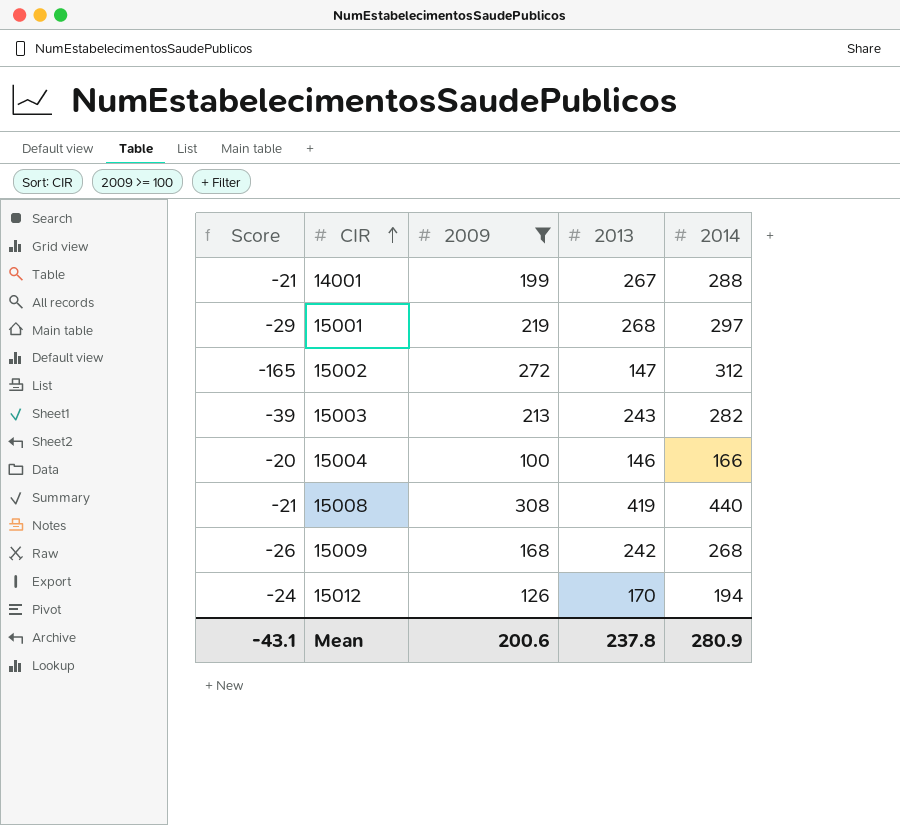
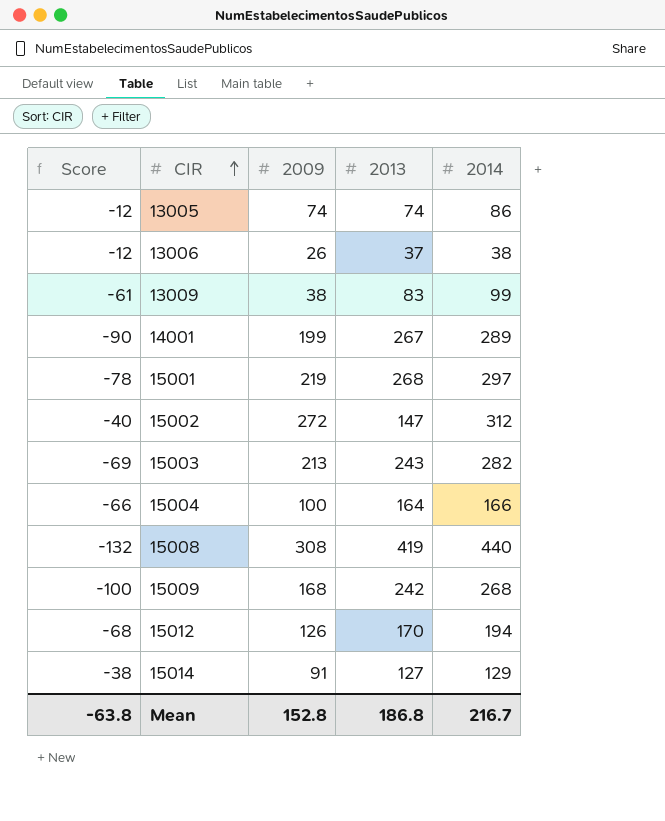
filter: 2009 >= 100 -> none
column Score | formula: [2013] - [2014] -> [2009] - [2014]
14001 | 2014: 288 -> 289
15004 | 2013: 146 -> 164
Mean | Score: -43.1 -> -63.8
Mean | 2009: 200.6 -> 152.8
Mean | 2013: 237.8 -> 186.8
Mean | 2014: 280.9 -> 216.7

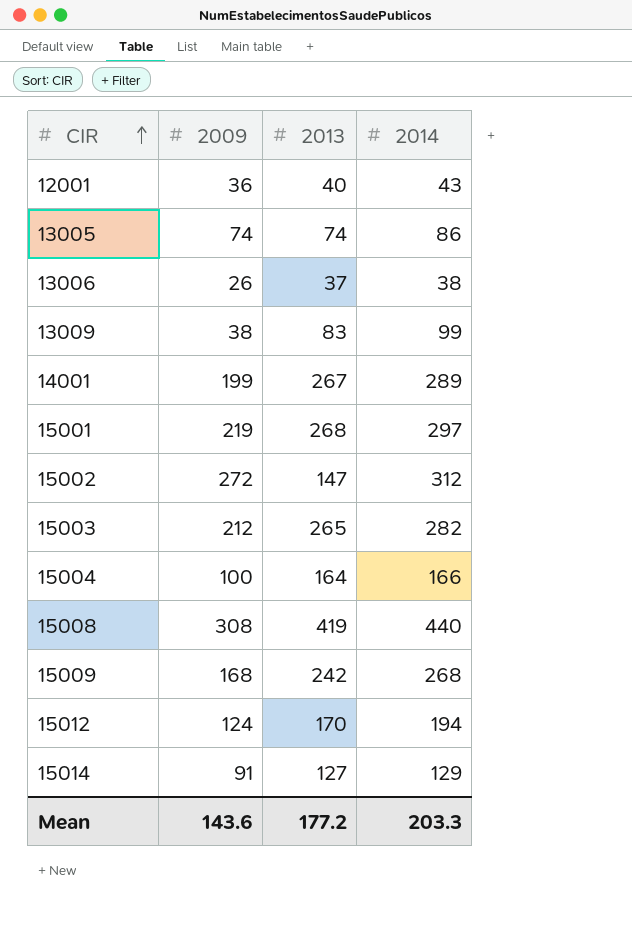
column Score | formula: [2009] - [2014] -> none
row 12001: none -> 36 | 40 | 43
15003 | 2009: 213 -> 212
15003 | 2013: 243 -> 265
15012 | 2009: 126 -> 124
Mean | 2009: 152.8 -> 143.6
Mean | 2013: 186.8 -> 177.2
Mean | 2014: 216.7 -> 203.3

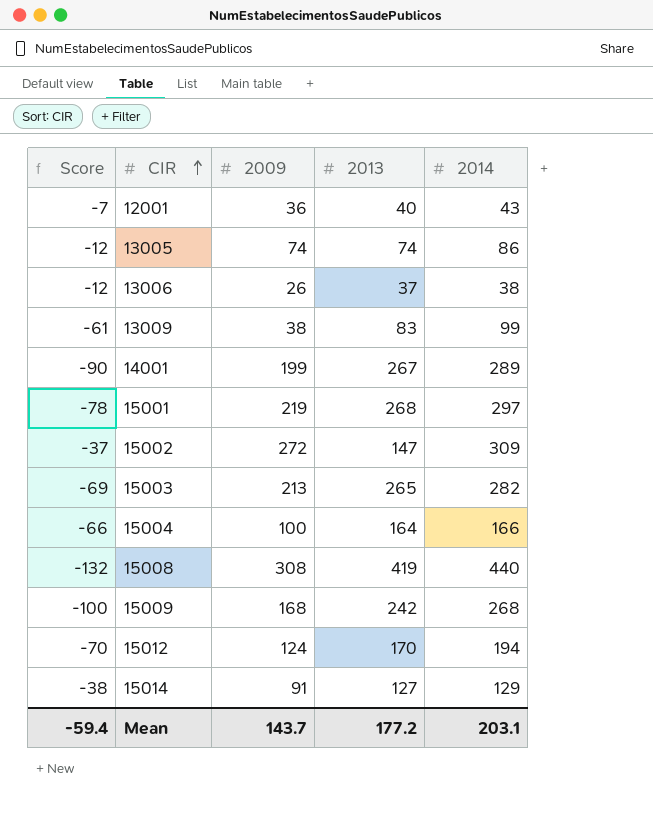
column Score | formula: none -> [2009] - [2014]
15002 | 2014: 312 -> 309
15003 | 2009: 212 -> 213
Mean | 2009: 143.6 -> 143.7
Mean | 2014: 203.3 -> 203.1

